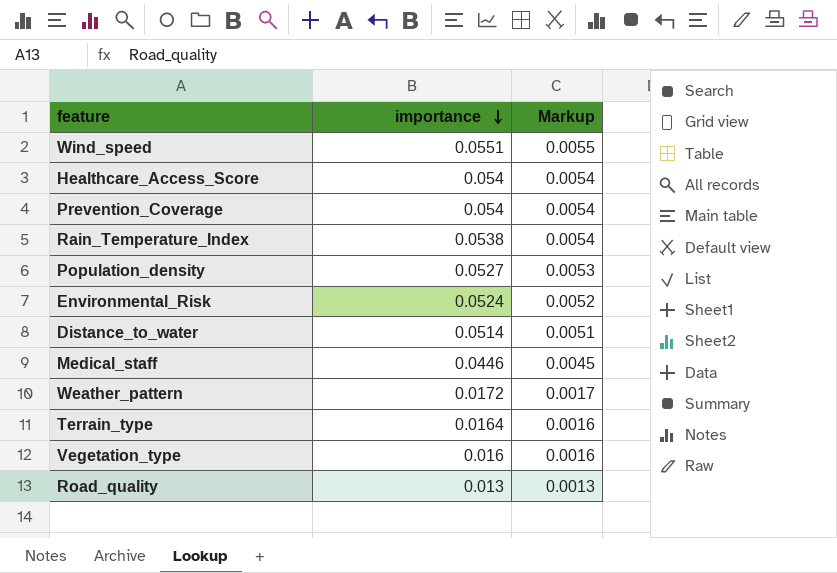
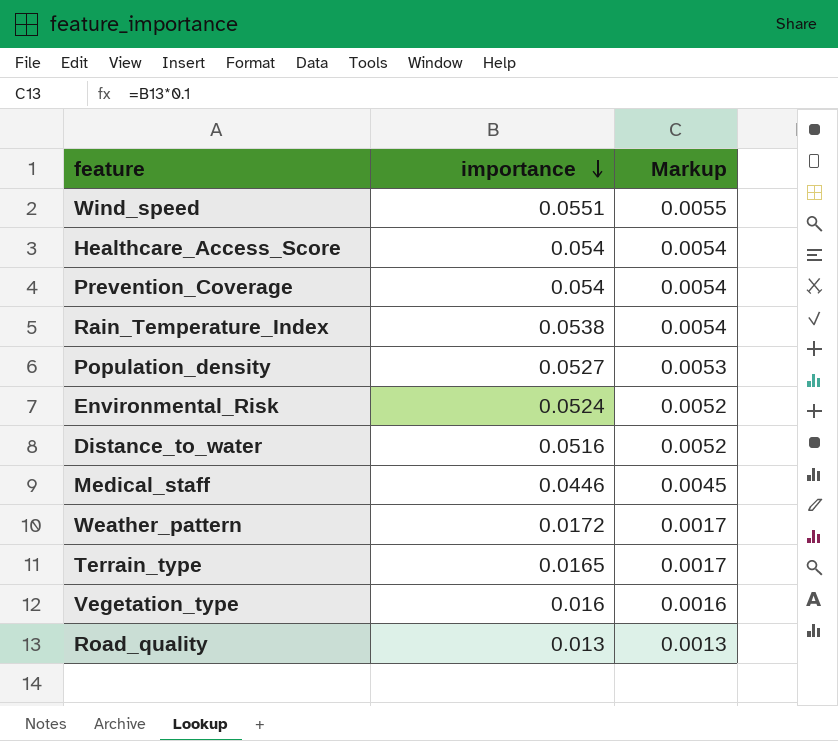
Distance_to_water | importance: 0.0514 -> 0.0516
Distance_to_water | Markup: 0.0051 -> 0.0052
Terrain_type | importance: 0.0164 -> 0.0165
Terrain_type | Markup: 0.0016 -> 0.0017

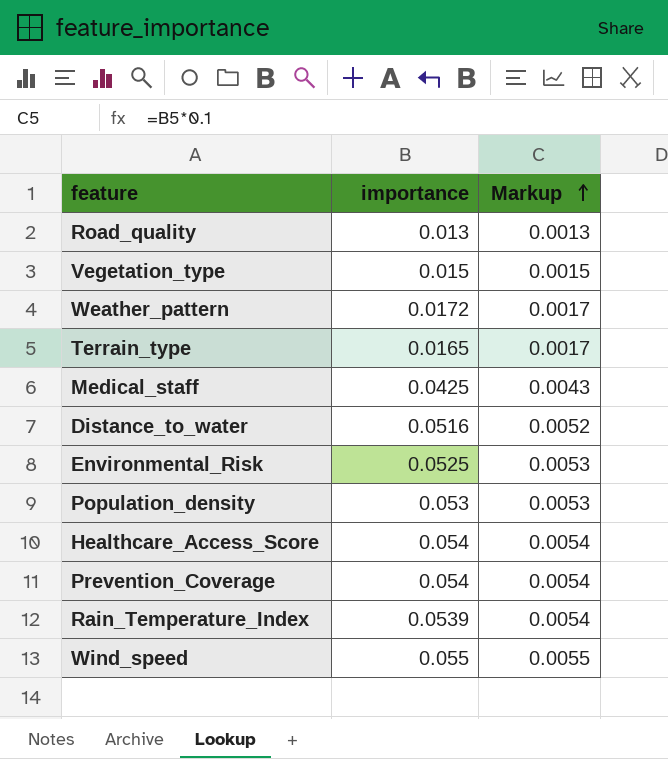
row order: importance descending -> Markup ascending
Vegetation_type | importance: 0.016 -> 0.015
Vegetation_type | Markup: 0.0016 -> 0.0015
Medical_staff | importance: 0.0446 -> 0.0425
Medical_staff | Markup: 0.0045 -> 0.0043
Environmental_Risk | importance: 0.0524 -> 0.0525
Environmental_Risk | Markup: 0.0052 -> 0.0053
Population_density | importance: 0.0527 -> 0.053
Rain_Temperature_Index | importance: 0.0538 -> 0.0539
Wind_speed | importance: 0.0551 -> 0.055

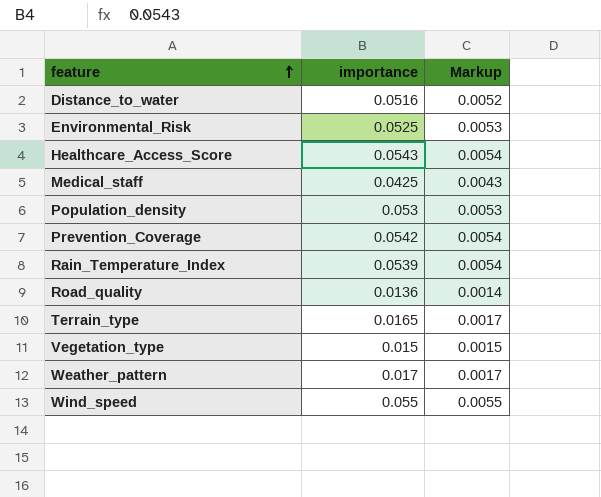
row order: Markup ascending -> feature ascending
Healthcare_Access_Score | importance: 0.054 -> 0.0543
Prevention_Coverage | importance: 0.054 -> 0.0542
Road_quality | importance: 0.013 -> 0.0136
Road_quality | Markup: 0.0013 -> 0.0014
Weather_pattern | importance: 0.0172 -> 0.017

